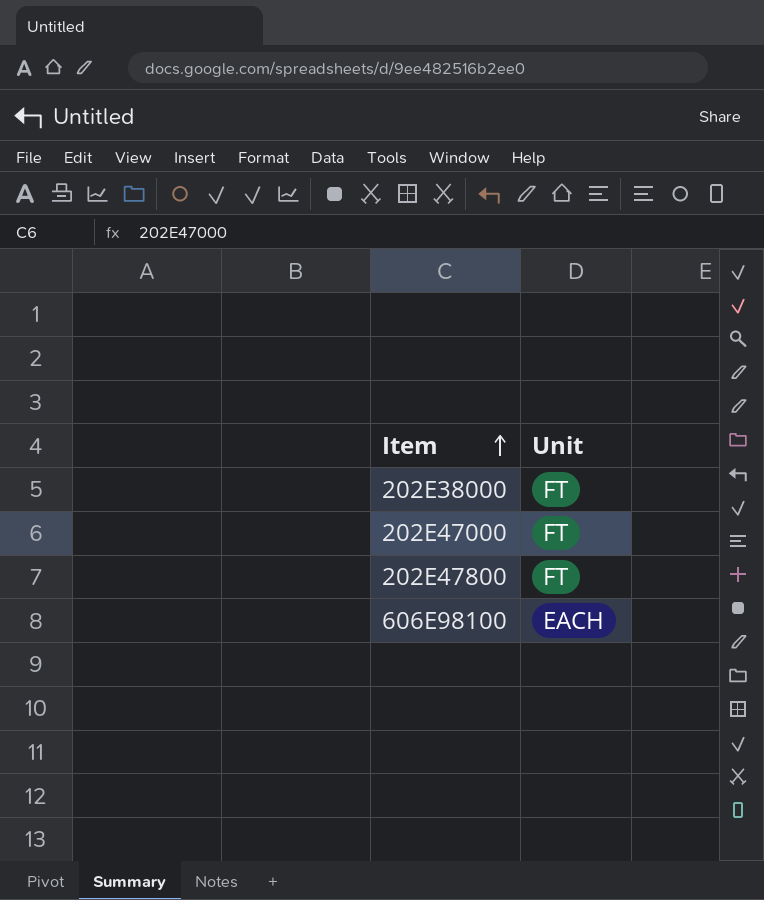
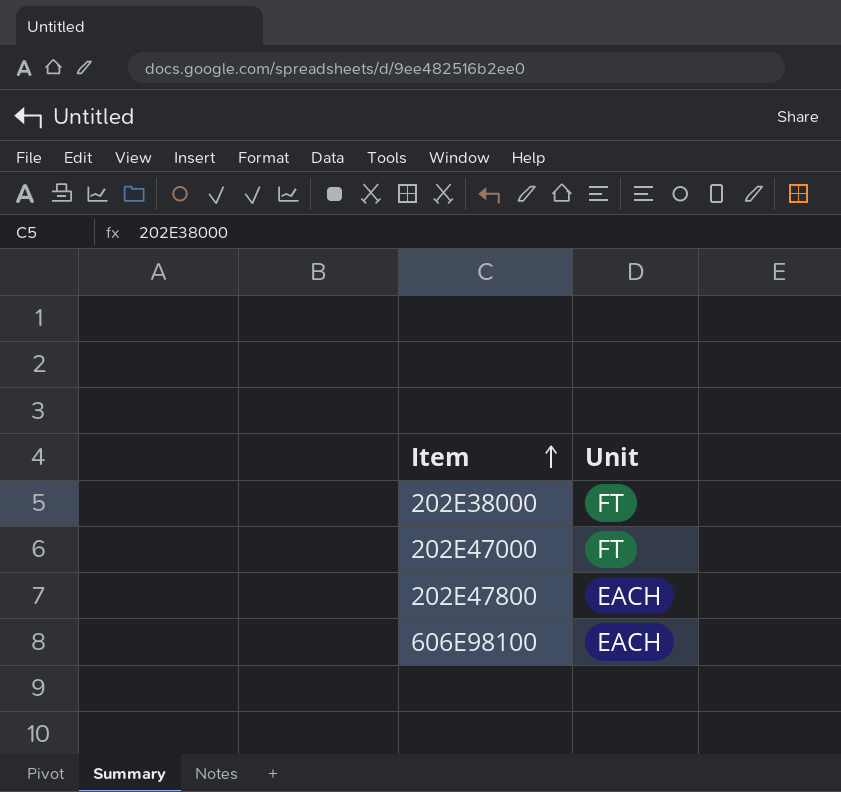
202E47800 | Unit: FT -> EACH

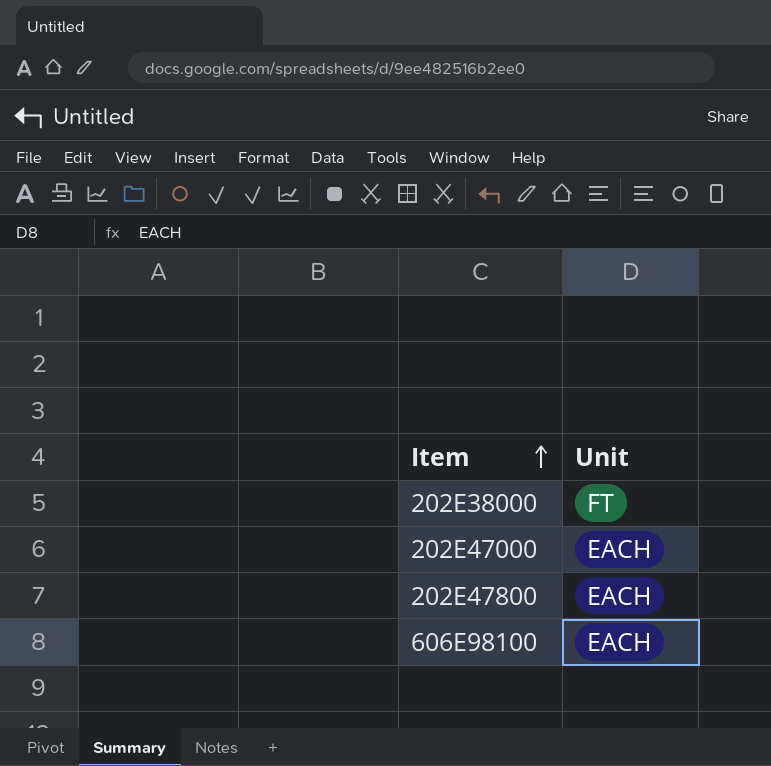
202E47000 | Unit: FT -> EACH

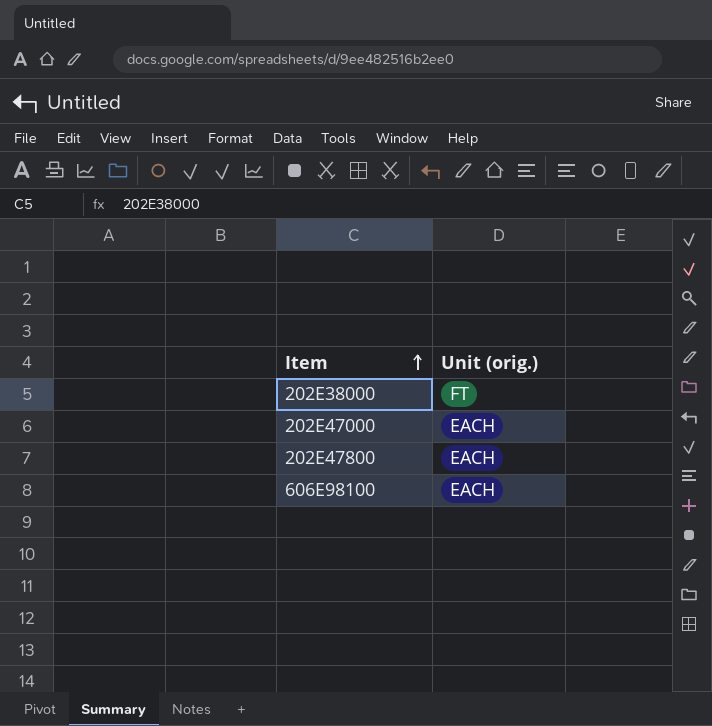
column name: Unit -> Unit (orig.)

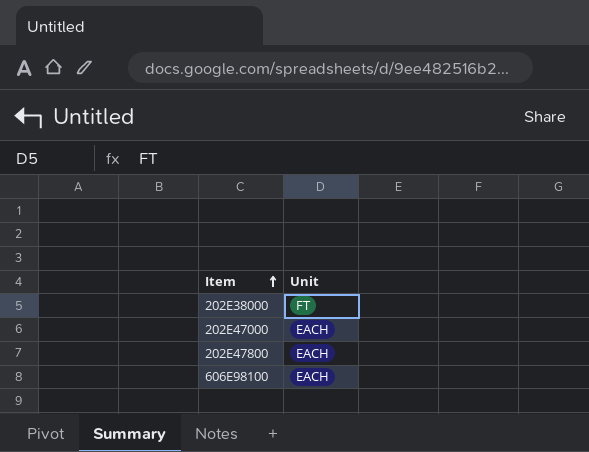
column name: Unit (orig.) -> Unit

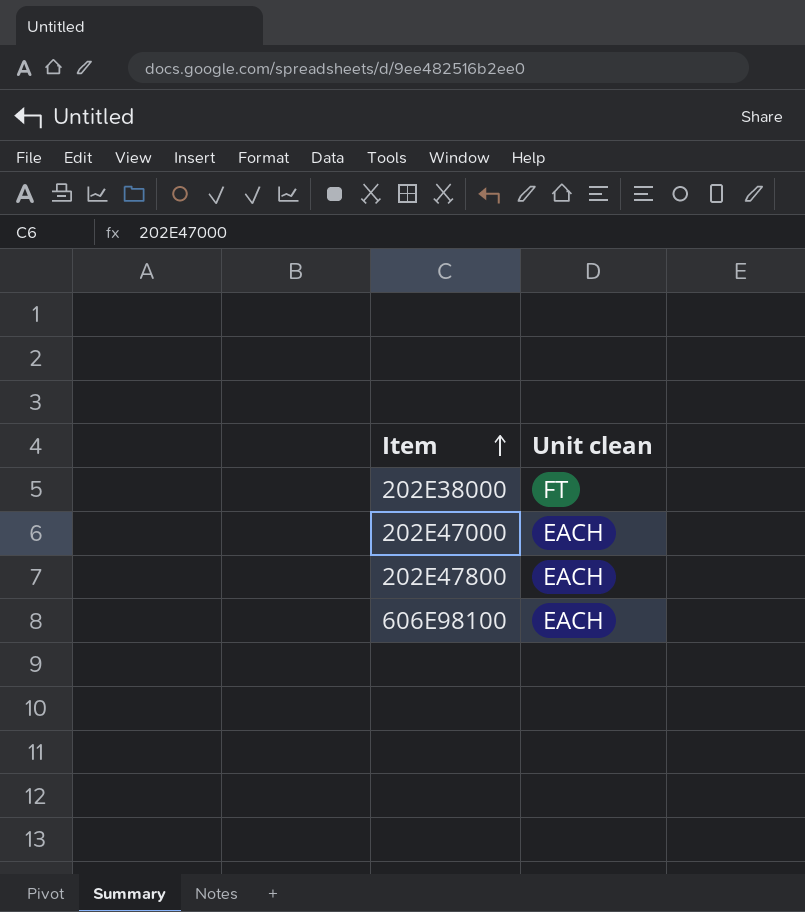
column name: Unit -> Unit clean

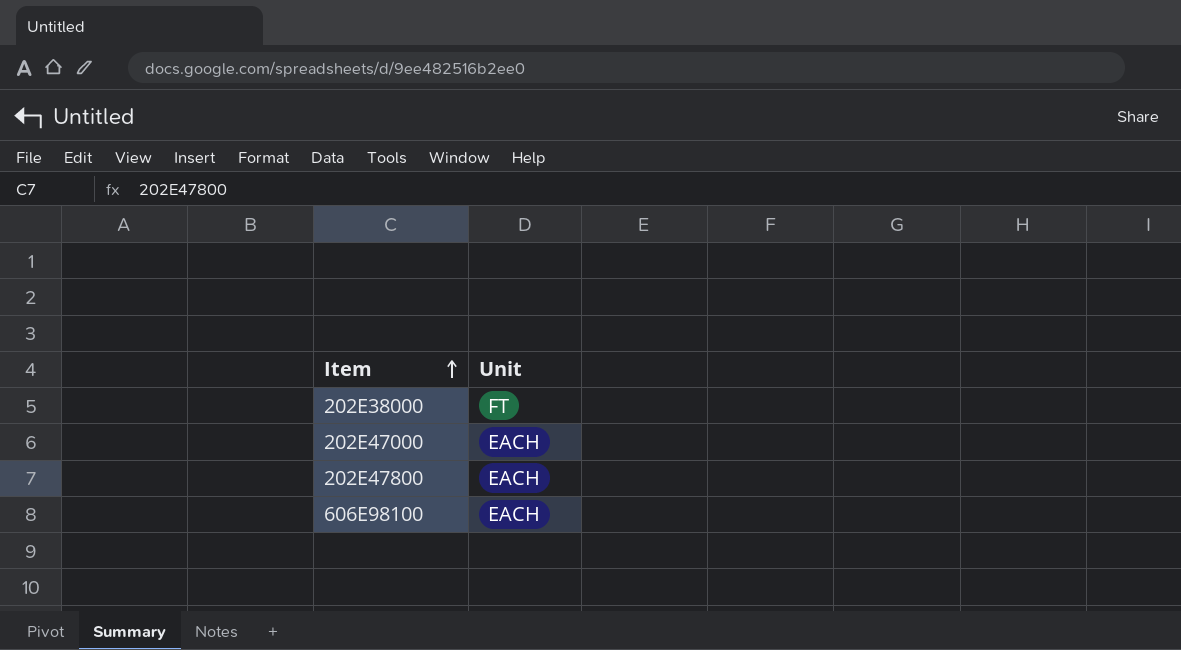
column name: Unit clean -> Unit

